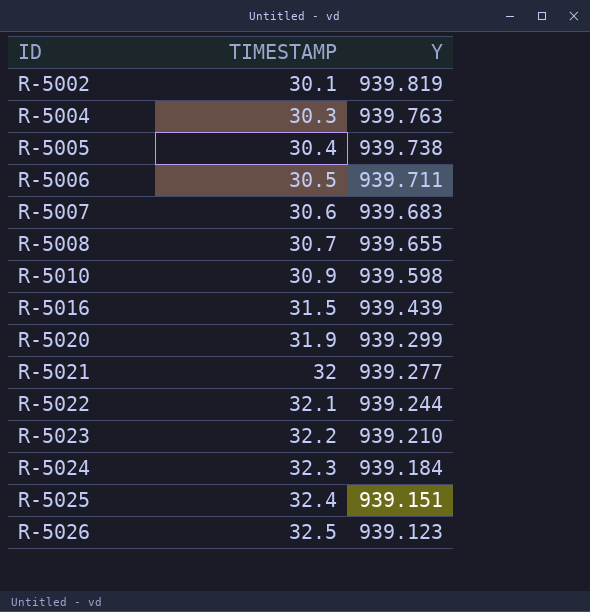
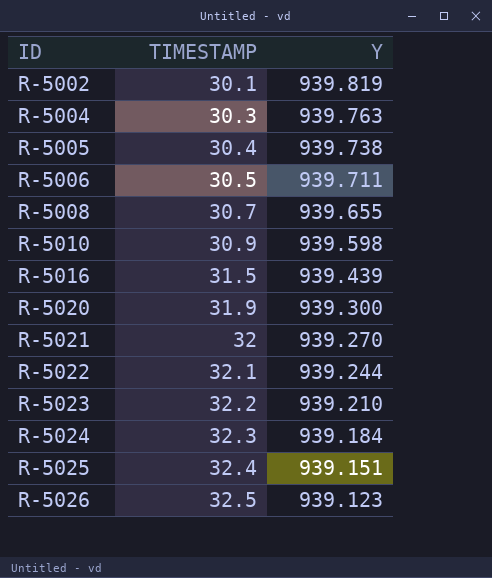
row R-5007: 30.6 | 939.683 -> none
R-5020 | Y: 939.299 -> 939.300
R-5021 | Y: 939.277 -> 939.270

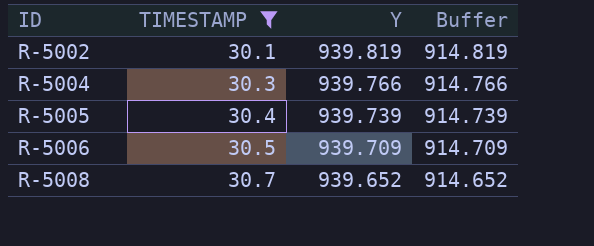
filter: none -> TIMESTAMP <= 30.7
column Buffer | formula: none -> [Y] - 25
R-5004 | Y: 939.763 -> 939.766
R-5005 | Y: 939.738 -> 939.739
R-5006 | Y: 939.711 -> 939.709
R-5008 | Y: 939.655 -> 939.652

